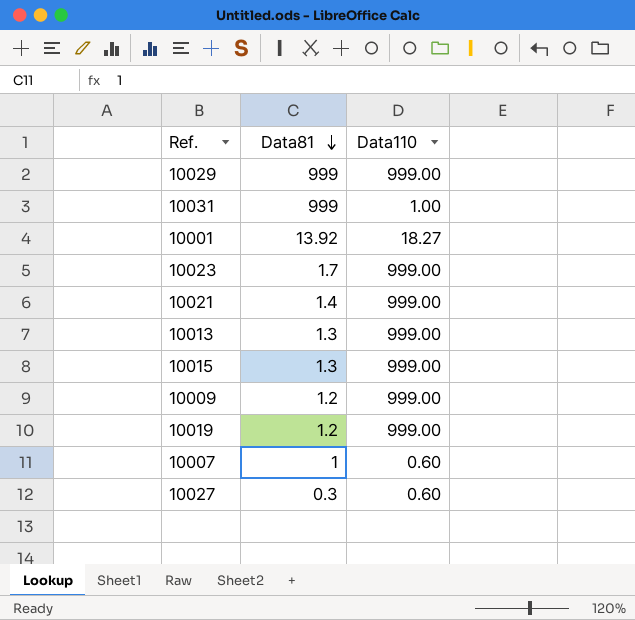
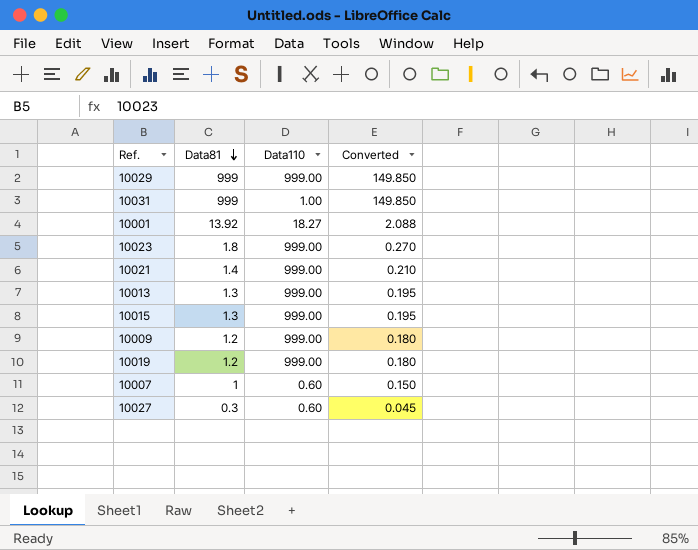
column Converted | formula: none -> [Data81] * 0.15
10023 | Data81: 1.7 -> 1.8

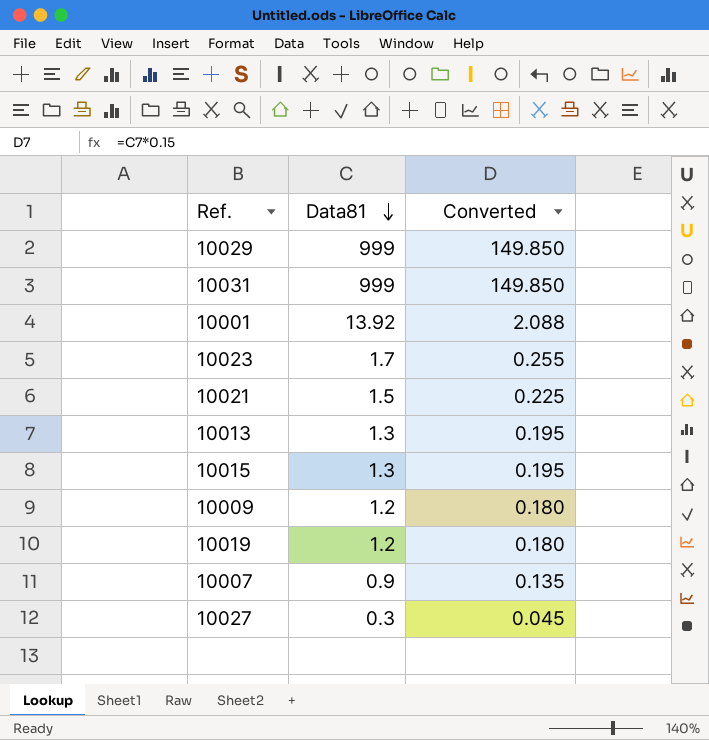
column Data110 | position: 3 -> none
10023 | Data81: 1.8 -> 1.7
10023 | Converted: 0.270 -> 0.255
10021 | Data81: 1.4 -> 1.5
10021 | Converted: 0.210 -> 0.225
10007 | Data81: 1 -> 0.9
10007 | Converted: 0.150 -> 0.135

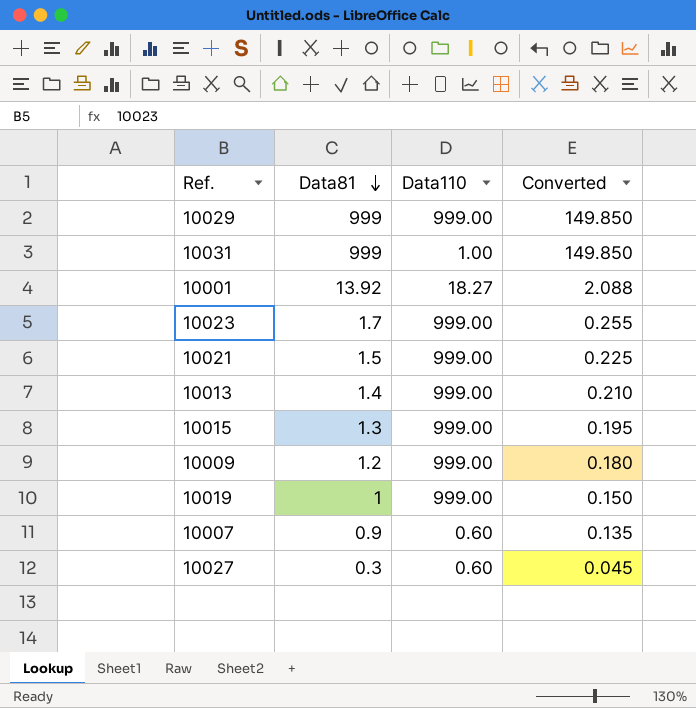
column Data110 | position: none -> 3
10013 | Data81: 1.3 -> 1.4
10013 | Converted: 0.195 -> 0.210
10019 | Data81: 1.2 -> 1
10019 | Converted: 0.180 -> 0.150

